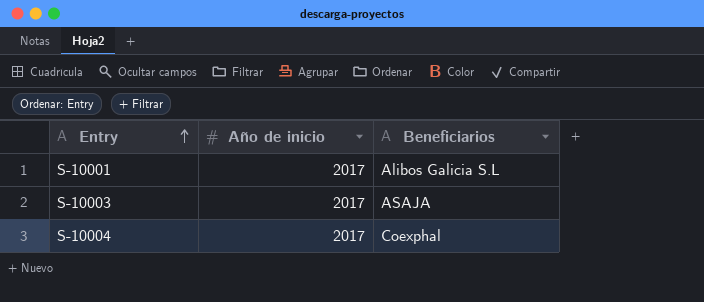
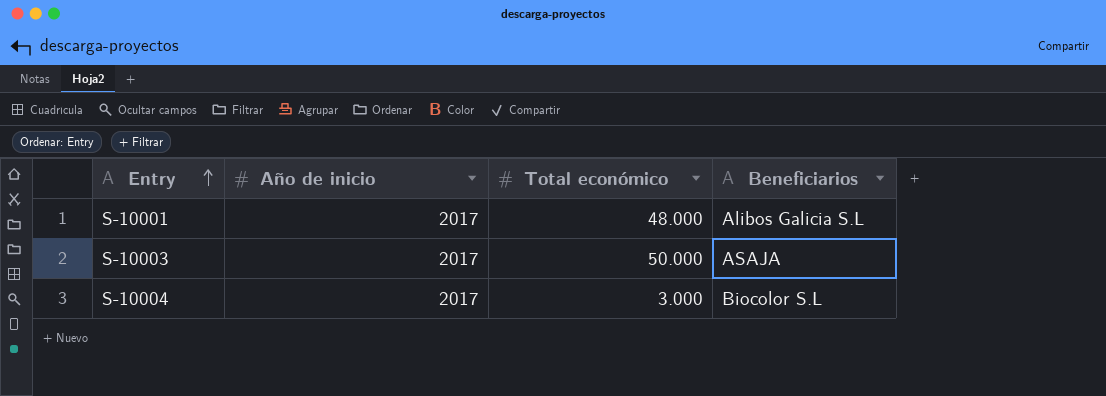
column Total económico | position: none -> 3
S-10004 | Beneficiarios: Coexphal -> Biocolor S.L

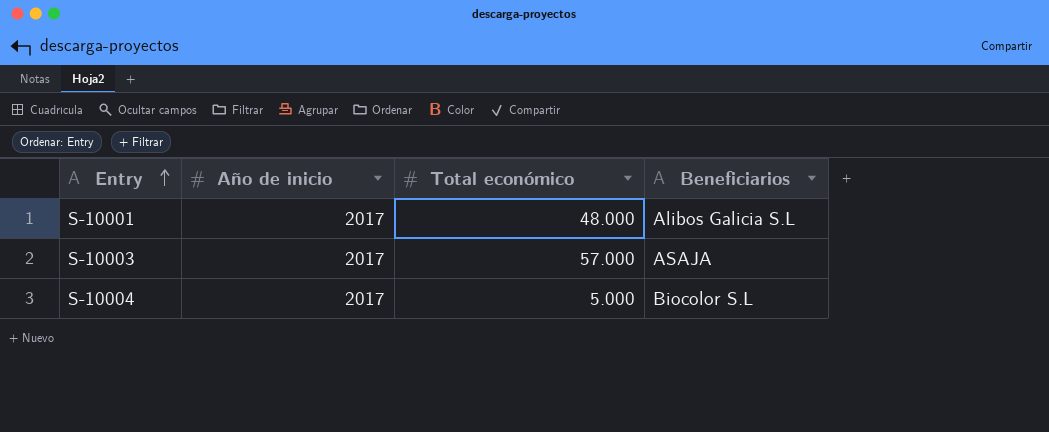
S-10003 | Total económico: 50.000 -> 57.000
S-10004 | Total económico: 3.000 -> 5.000

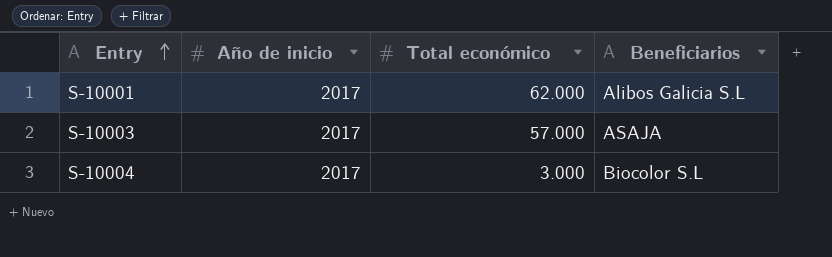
S-10001 | Total económico: 48.000 -> 62.000
S-10004 | Total económico: 5.000 -> 3.000

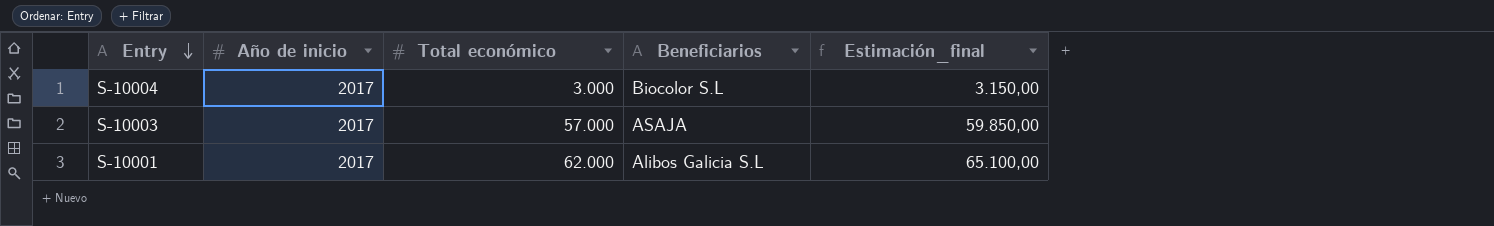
row order: Entry ascending -> Entry descending
column Estimación_final | formula: none -> [Total económico] * 1,05

